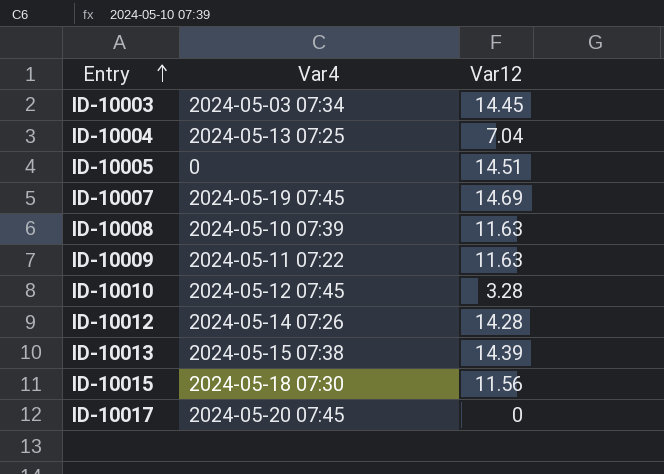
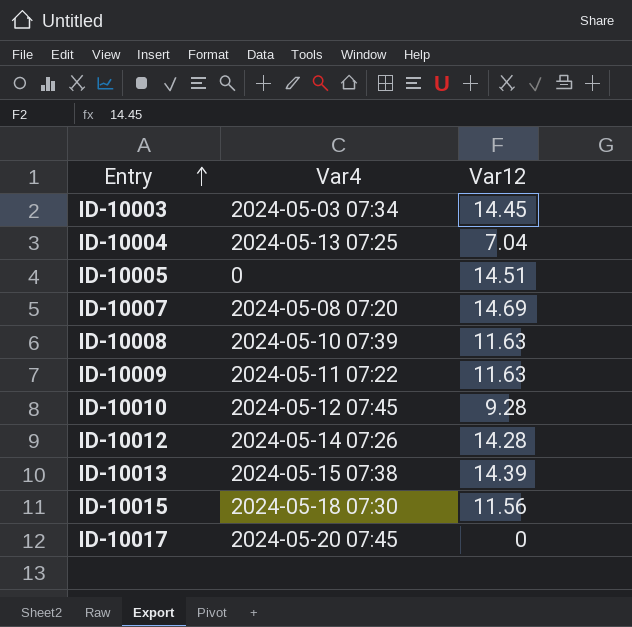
ID-10007 | Var4: 2024-05-19 07:45 -> 2024-05-08 07:20
ID-10010 | Var12: 3.28 -> 9.28

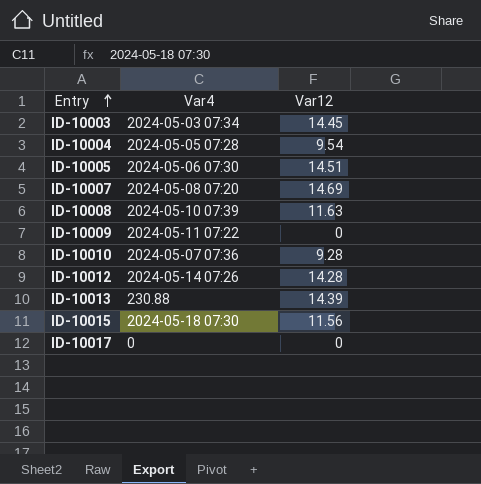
ID-10004 | Var4: 2024-05-13 07:25 -> 2024-05-05 07:28
ID-10004 | Var12: 7.04 -> 9.54
ID-10005 | Var4: 0 -> 2024-05-06 07:30
ID-10009 | Var12: 11.63 -> 0
ID-10010 | Var4: 2024-05-12 07:45 -> 2024-05-07 07:36
ID-10013 | Var4: 2024-05-15 07:38 -> 230.88
ID-10017 | Var4: 2024-05-20 07:45 -> 0

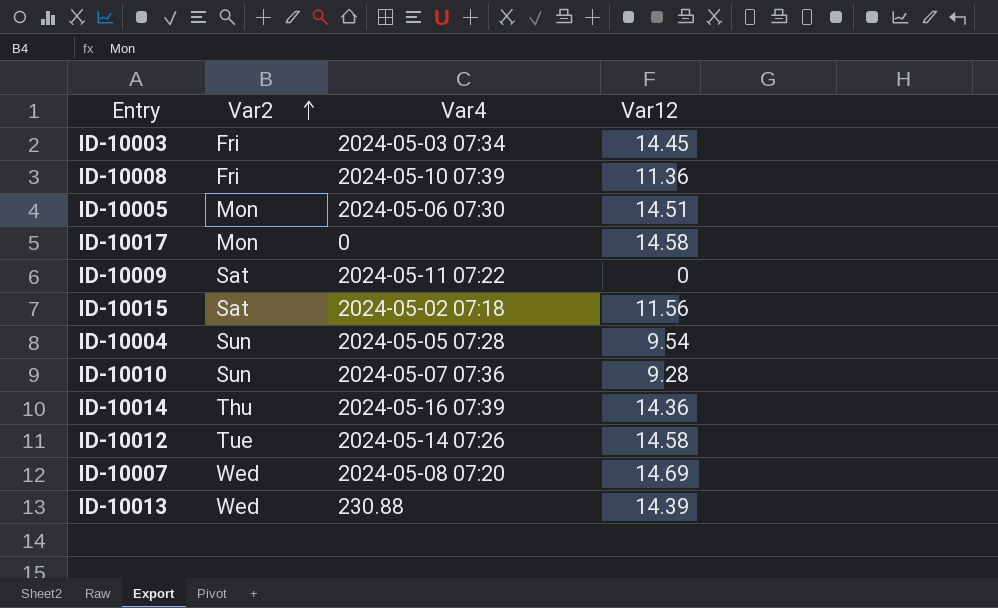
row order: Entry ascending -> Var2 ascending
column Var2 | position: none -> 2
ID-10008 | Var12: 11.63 -> 11.36
ID-10017 | Var12: 0 -> 14.58
ID-10015 | Var4: 2024-05-18 07:30 -> 2024-05-02 07:18
row ID-10014: none -> Thu | 2024-05-16 07:39 | 14.36
ID-10012 | Var12: 14.28 -> 14.58

